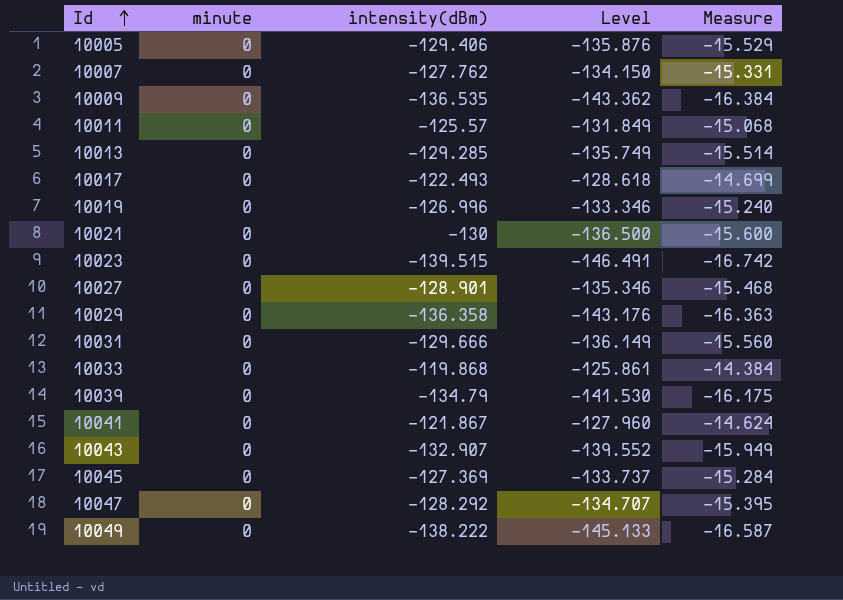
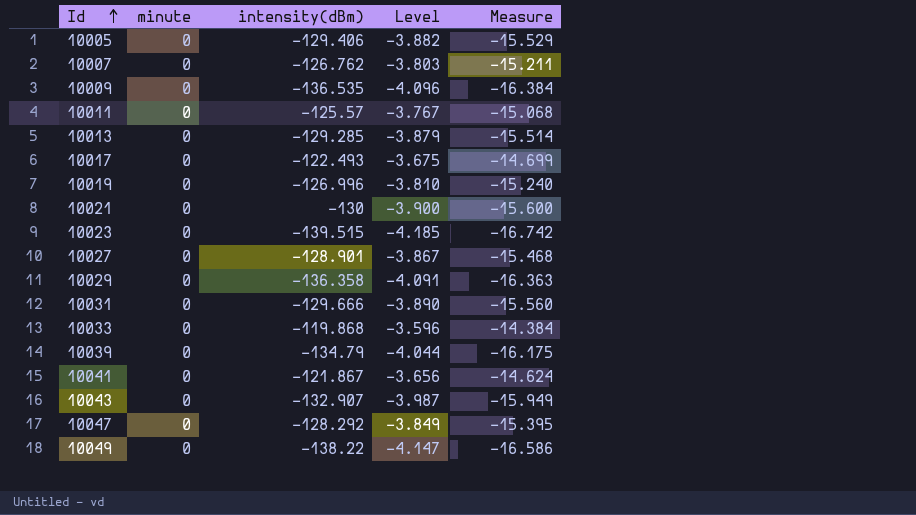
column Level | formula: [intensity(dBm)] * 1.05 -> [intensity(dBm)] * 0.03
row 10045: 0 | -127.369 | -133.737 | -15.284 -> none
10007 | intensity(dBm): -127.762 -> -126.762
10007 | Measure: -15.331 -> -15.211
10049 | intensity(dBm): -138.222 -> -138.22
10049 | Measure: -16.587 -> -16.586

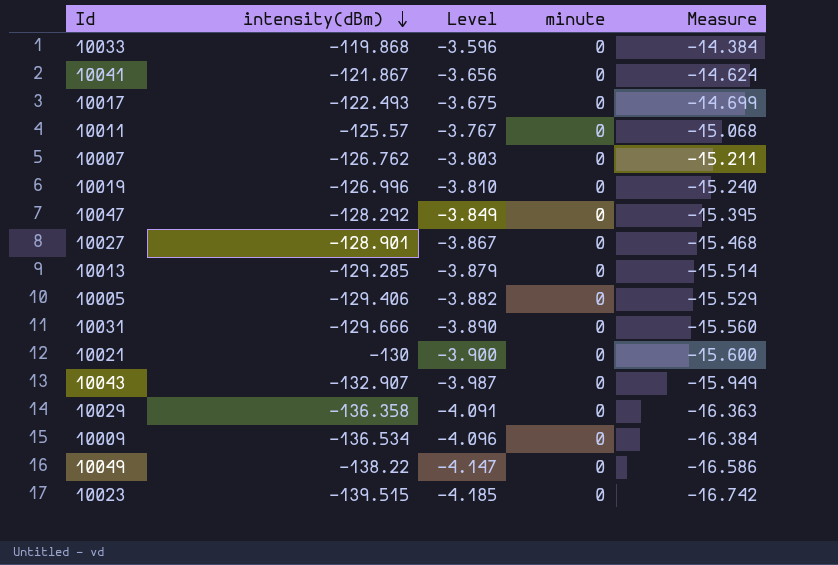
row order: Id ascending -> intensity(dBm) descending
column minute | position: 2 -> 4
row 10039: 0 | -134.79 | -4.044 | -16.175 -> none
10009 | intensity(dBm): -136.535 -> -136.534

